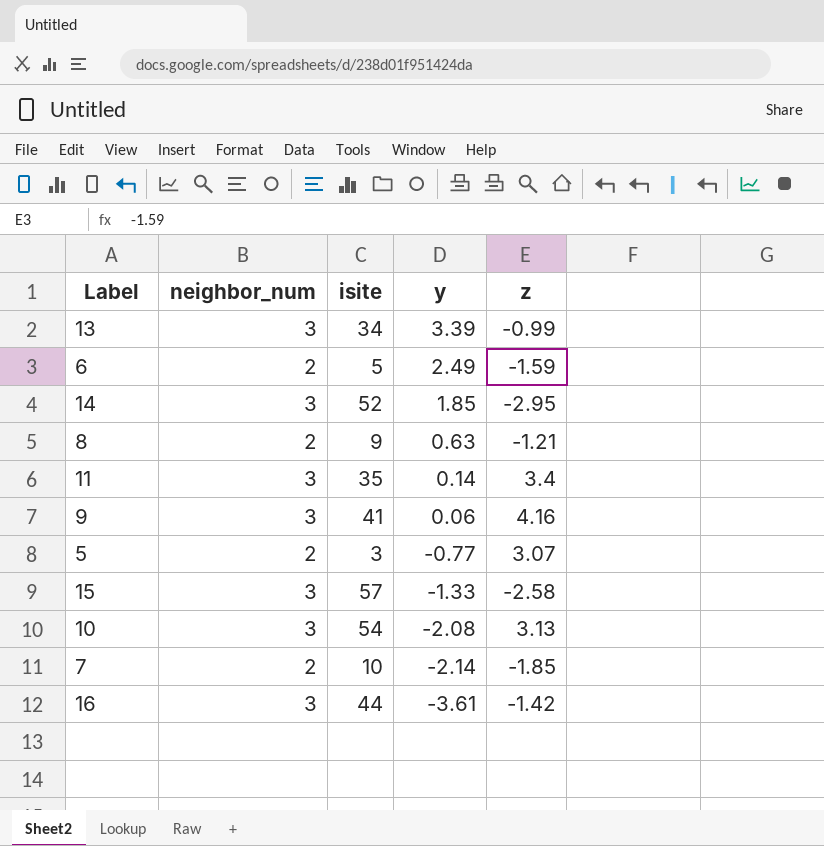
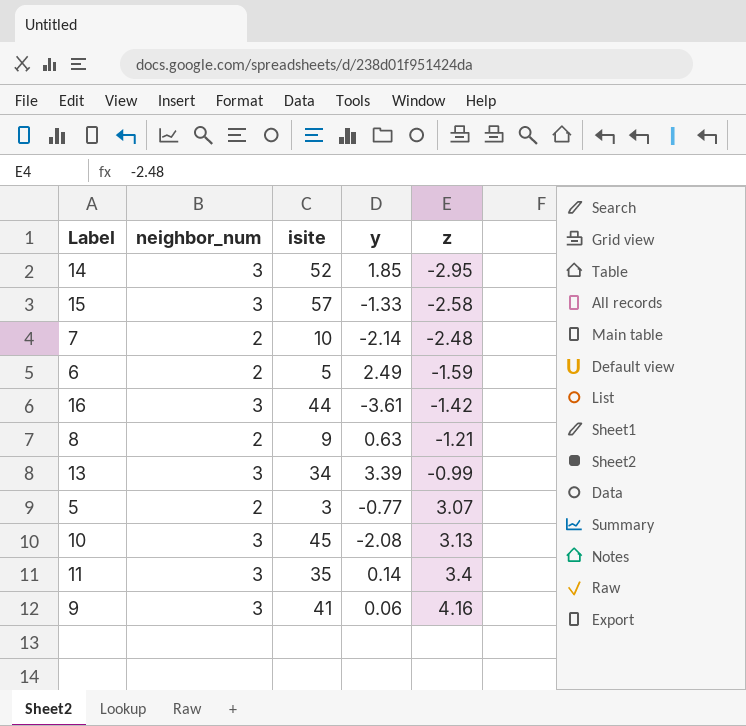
row order: y descending -> z ascending
7 | z: -1.85 -> -2.48
10 | isite: 54 -> 45

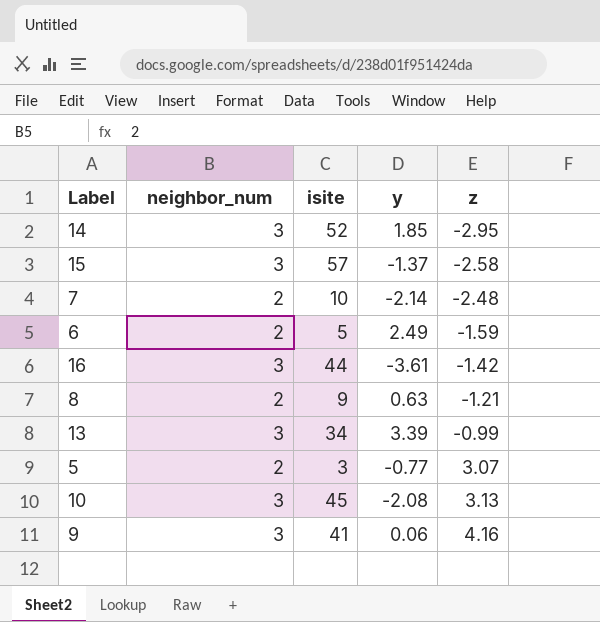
row 11: 3 | 35 | 0.14 | 3.4 -> none
15 | y: -1.33 -> -1.37

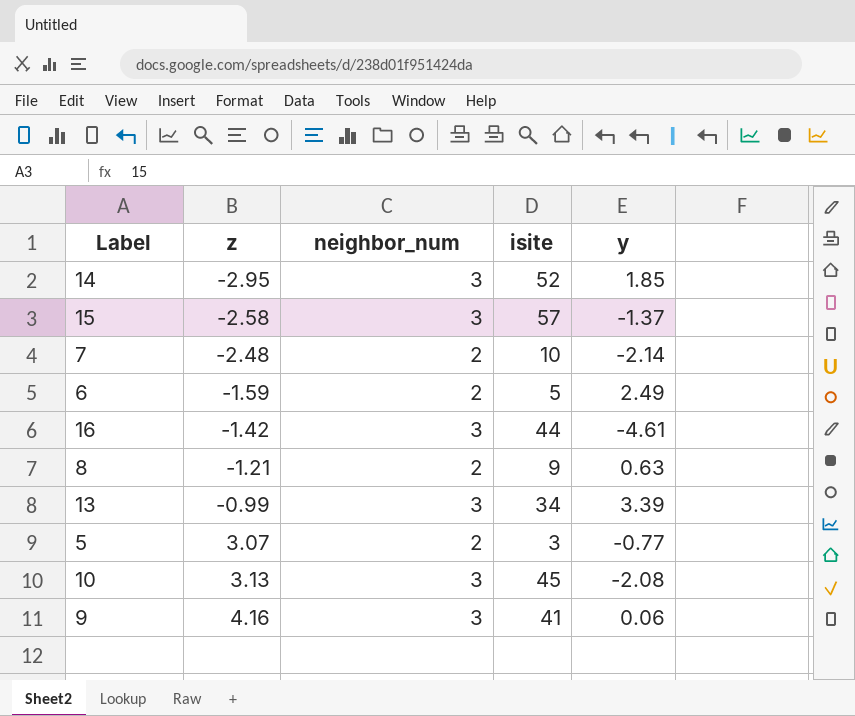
column z | position: 5 -> 2
16 | y: -3.61 -> -4.61

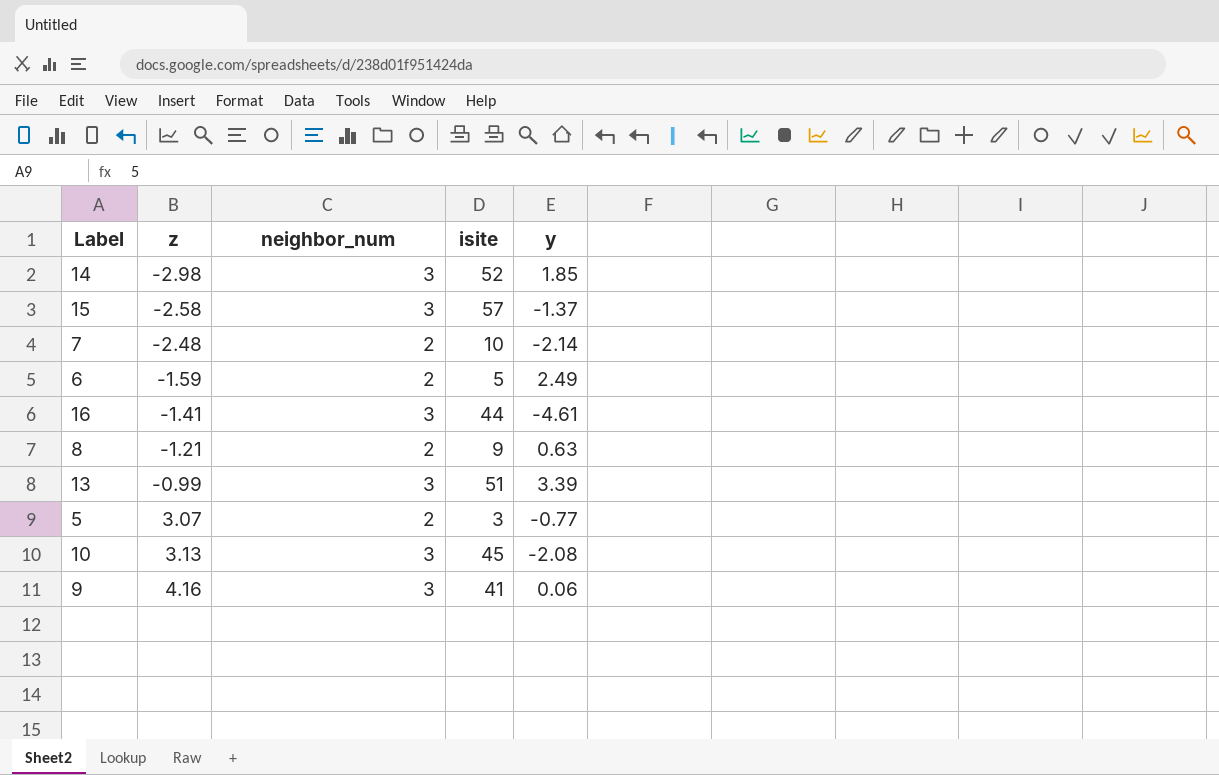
14 | z: -2.95 -> -2.98
16 | z: -1.42 -> -1.41
13 | isite: 34 -> 51

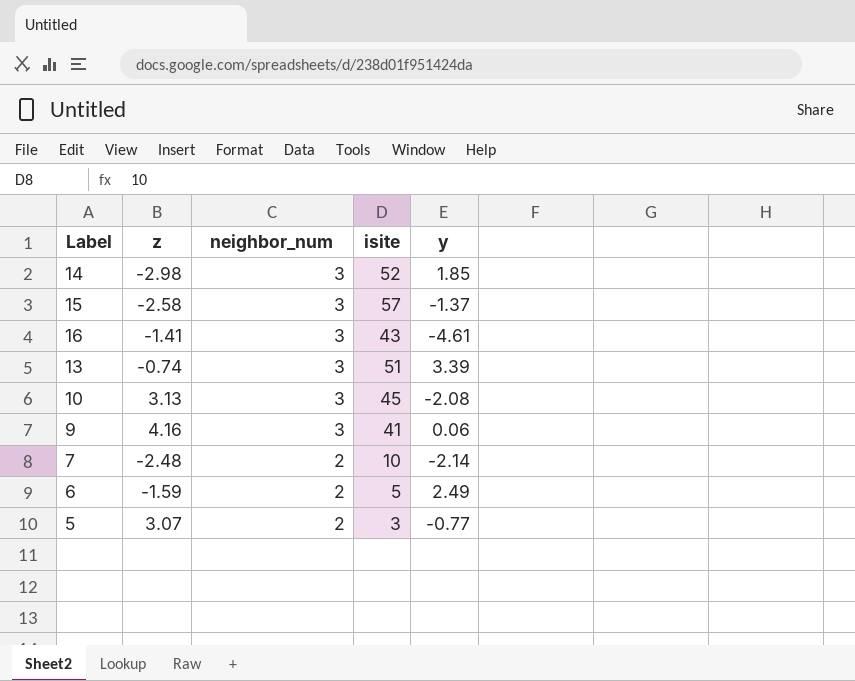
row order: z ascending -> neighbor_num descending
row 8: -1.21 | 2 | 9 | 0.63 -> none
16 | isite: 44 -> 43
13 | z: -0.99 -> -0.74

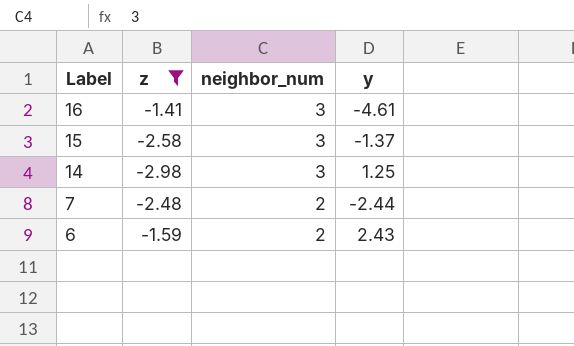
filter: none -> z <= -1.41
row order: neighbor_num descending -> Label descending
column isite | position: 4 -> none
14 | y: 1.85 -> 1.25
7 | y: -2.14 -> -2.44
6 | y: 2.49 -> 2.43

